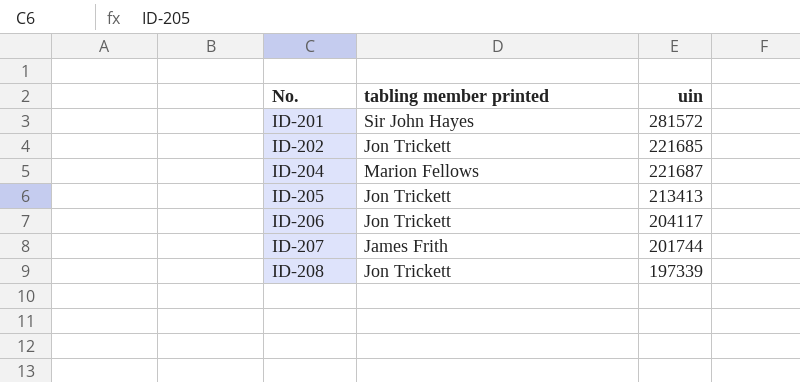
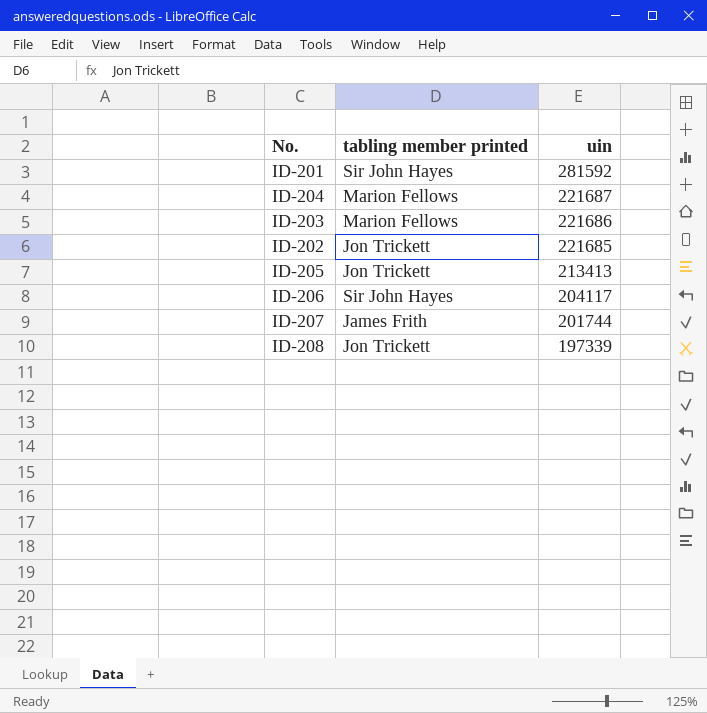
row order: No. ascending -> uin descending
ID-201 | uin: 281572 -> 281592
row ID-203: none -> Marion Fellows | 221686
ID-206 | tabling member printed: Jon Trickett -> Sir John Hayes

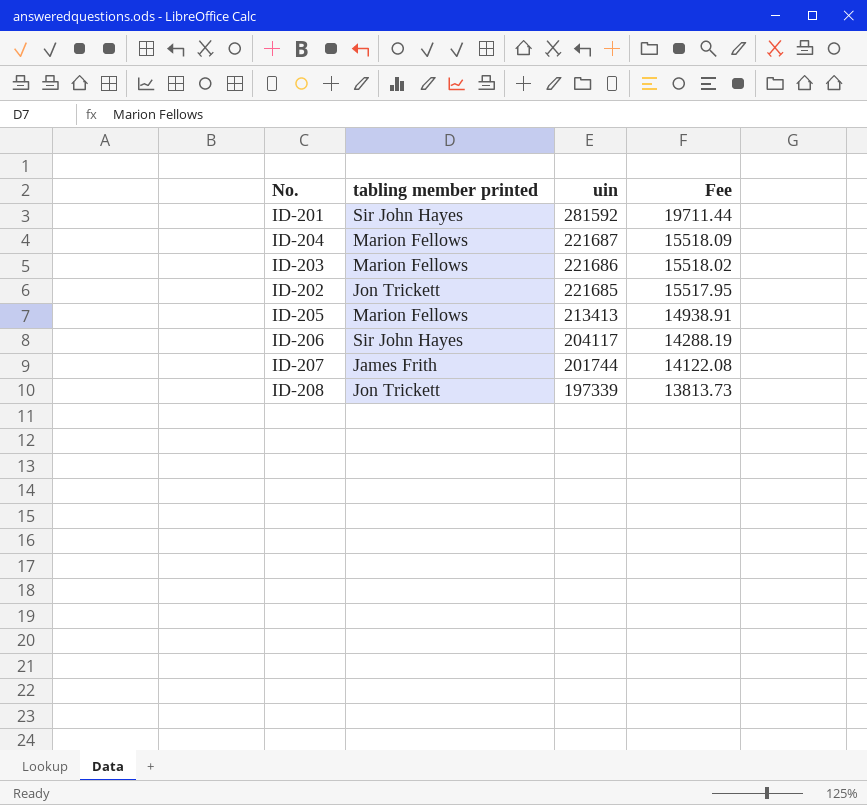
column Fee | formula: none -> [uin] * 0.07
ID-205 | tabling member printed: Jon Trickett -> Marion Fellows

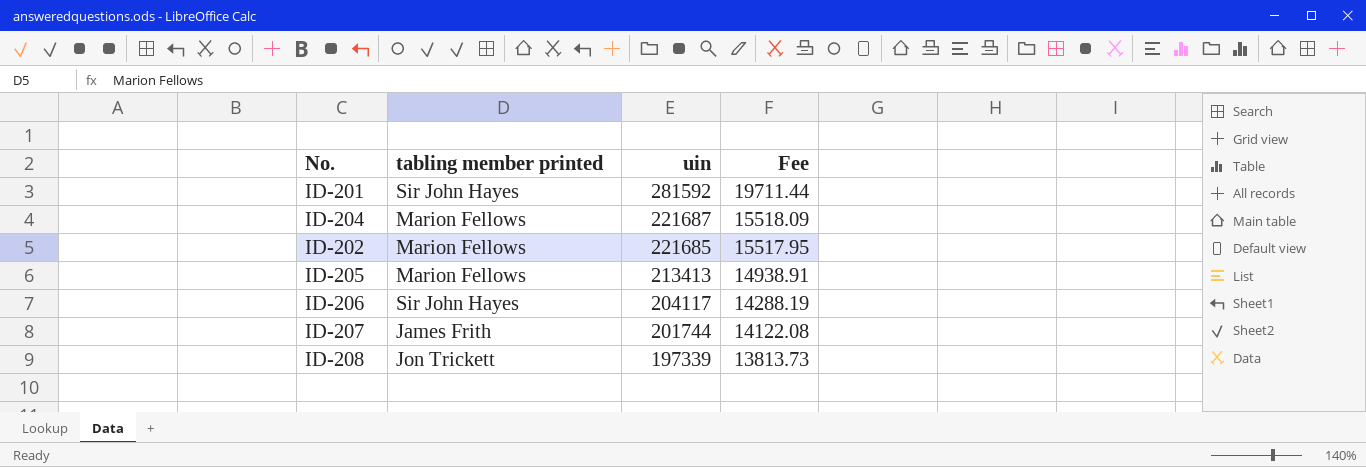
row ID-203: Marion Fellows | 221686 | 15518.02 -> none
ID-202 | tabling member printed: Jon Trickett -> Marion Fellows

